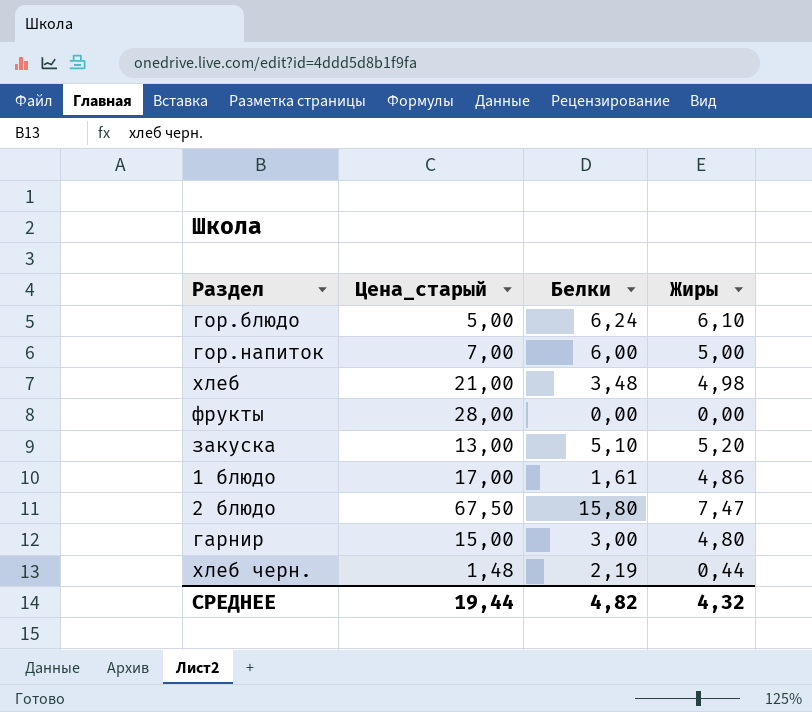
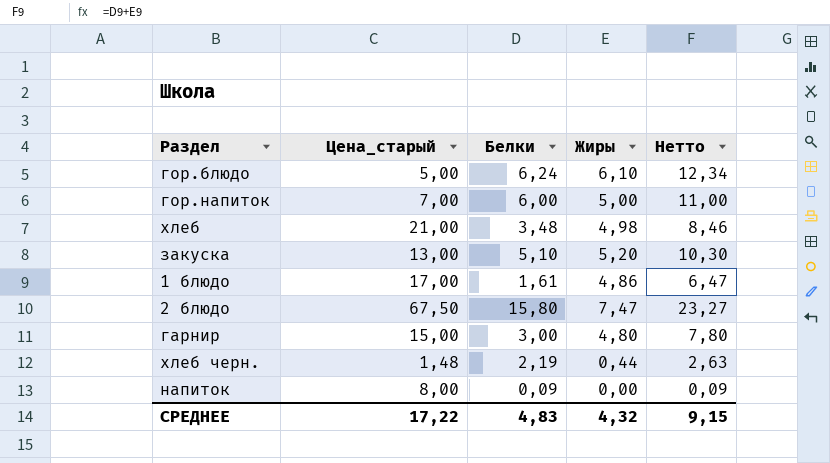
column Нетто | formula: none -> [Белки] + [Жиры]
row фрукты: 28,00 | 0,00 | 0,00 -> none
row напиток: none -> 8,00 | 0,09 | 0,00 | 0,09
СРЕДНЕЕ | Цена_старый: 19,44 -> 17,22
СРЕДНЕЕ | Белки: 4,82 -> 4,83

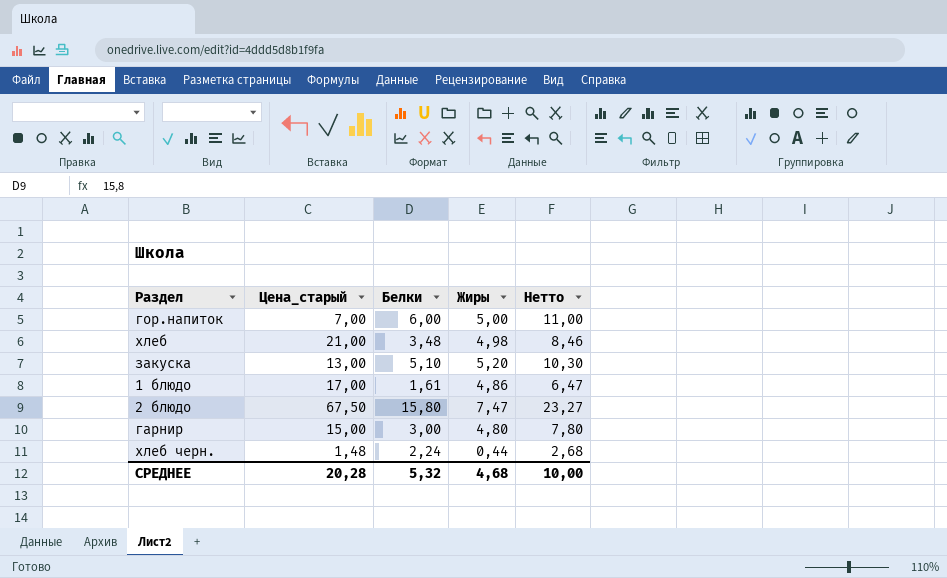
row гор.блюдо: 5,00 | 6,24 | 6,10 | 12,34 -> none
row напиток: 8,00 | 0,09 | 0,00 | 0,09 -> none
хлеб черн. | Белки: 2,19 -> 2,24
хлеб черн. | Нетто: 2,63 -> 2,68
СРЕДНЕЕ | Цена_старый: 17,22 -> 20,28
СРЕДНЕЕ | Белки: 4,83 -> 5,32
СРЕДНЕЕ | Жиры: 4,32 -> 4,68
СРЕДНЕЕ | Нетто: 9,15 -> 10,00

